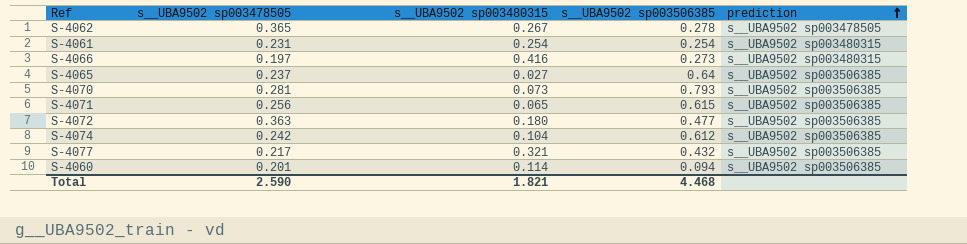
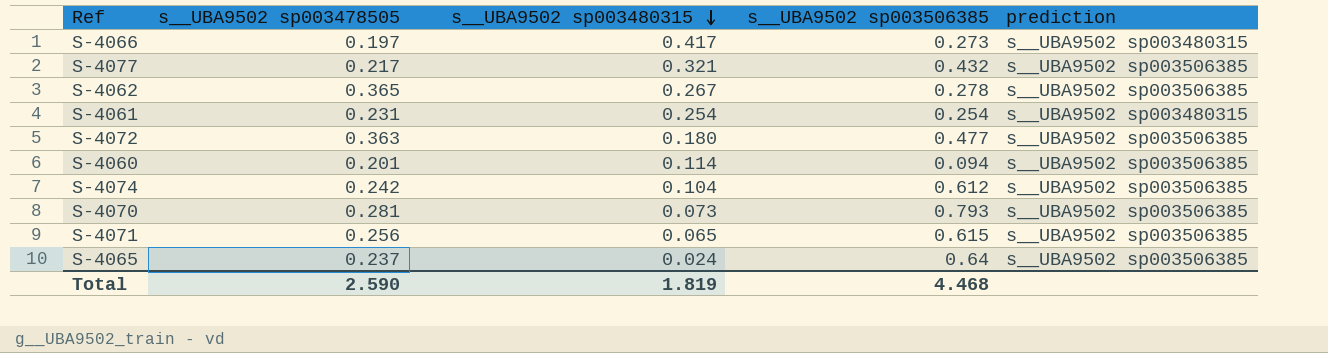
row order: prediction ascending -> s__UBA9502 sp003480315 descending
S-4066 | s__UBA9502 sp003480315: 0.416 -> 0.417
S-4062 | prediction: s__UBA9502 sp003478505 -> s__UBA9502 sp003506385
S-4065 | s__UBA9502 sp003480315: 0.027 -> 0.024
Total | s__UBA9502 sp003480315: 1.821 -> 1.819

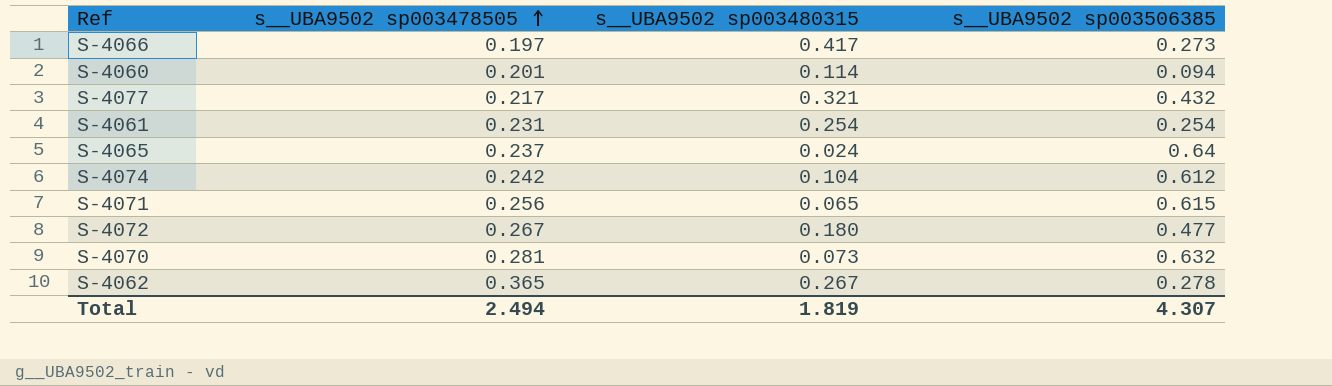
row order: s__UBA9502 sp003480315 descending -> s__UBA9502 sp003478505 ascending
column prediction | position: 5 -> none
S-4072 | s__UBA9502 sp003478505: 0.363 -> 0.267
S-4070 | s__UBA9502 sp003506385: 0.793 -> 0.632
Total | s__UBA9502 sp003478505: 2.590 -> 2.494
Total | s__UBA9502 sp003506385: 4.468 -> 4.307

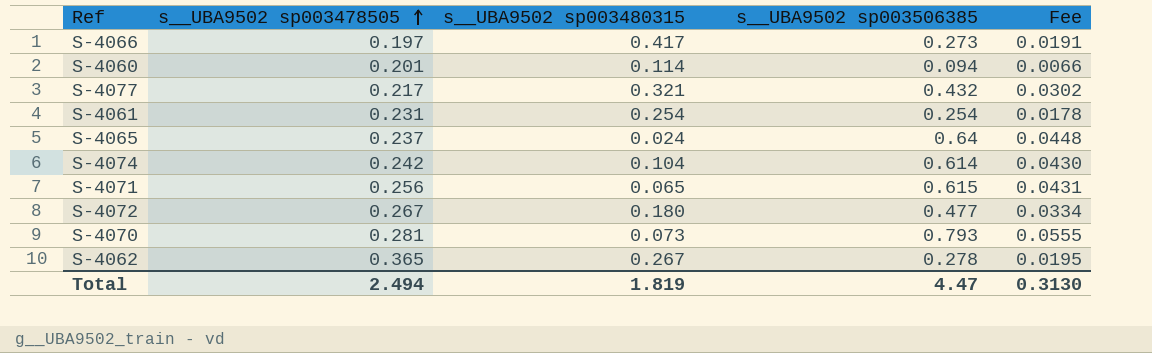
column Fee | formula: none -> [s__UBA9502 sp003506385] * 0.07
S-4074 | s__UBA9502 sp003506385: 0.612 -> 0.614
S-4070 | s__UBA9502 sp003506385: 0.632 -> 0.793
Total | s__UBA9502 sp003506385: 4.307 -> 4.47

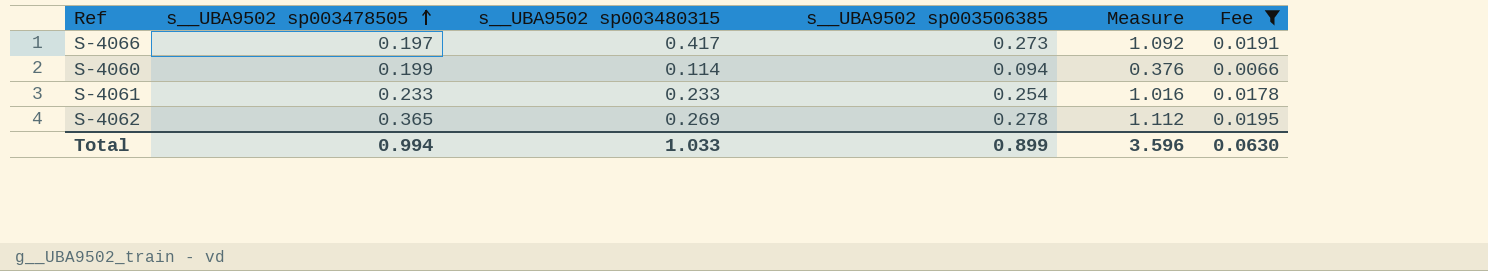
filter: none -> Fee <= 0.0195
column Measure | formula: none -> [s__UBA9502 sp003506385] * 4
S-4060 | s__UBA9502 sp003478505: 0.201 -> 0.199
S-4061 | s__UBA9502 sp003478505: 0.231 -> 0.233
S-4061 | s__UBA9502 sp003480315: 0.254 -> 0.233
S-4062 | s__UBA9502 sp003480315: 0.267 -> 0.269
Total | s__UBA9502 sp003478505: 2.494 -> 0.994
Total | s__UBA9502 sp003480315: 1.819 -> 1.033
Total | s__UBA9502 sp003506385: 4.47 -> 0.899
Total | Fee: 0.3130 -> 0.0630

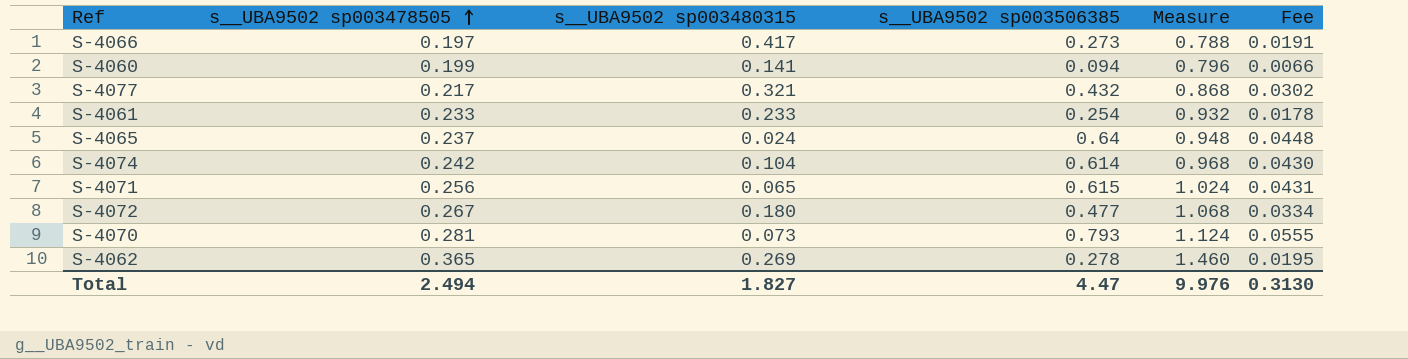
filter: Fee <= 0.0195 -> none
column Measure | formula: [s__UBA9502 sp003506385] * 4 -> [s__UBA9502 sp003478505] * 4
S-4060 | s__UBA9502 sp003480315: 0.114 -> 0.141
Total | s__UBA9502 sp003478505: 0.994 -> 2.494
Total | s__UBA9502 sp003480315: 1.033 -> 1.827
Total | s__UBA9502 sp003506385: 0.899 -> 4.47
Total | Measure: 3.596 -> 9.976
Total | Fee: 0.0630 -> 0.3130

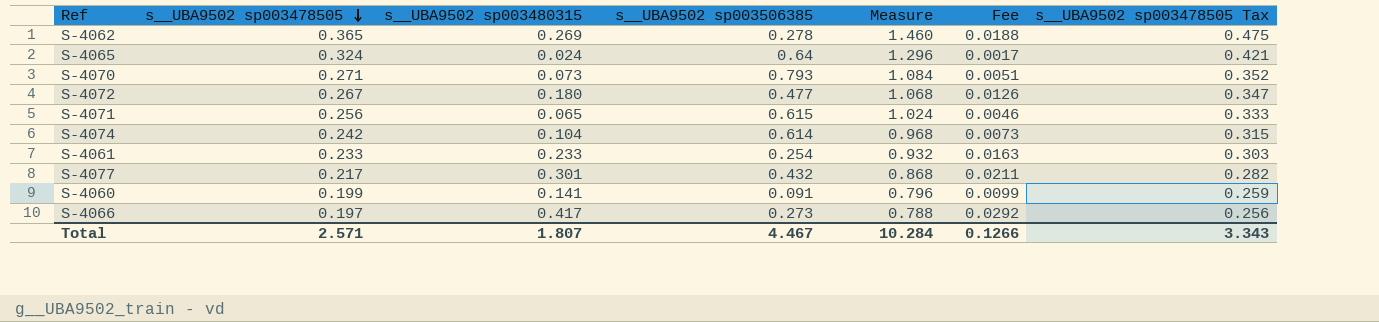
row order: s__UBA9502 sp003478505 ascending -> s__UBA9502 sp003478505 descending
column Fee | formula: [s__UBA9502 sp003506385] * 0.07 -> [s__UBA9502 sp003480315] * 0.07
column s__UBA9502 sp003478505 Tax | formula: none -> [s__UBA9502 sp003478505] * 1.3
S-4065 | s__UBA9502 sp003478505: 0.237 -> 0.324
S-4065 | Measure: 0.948 -> 1.296
S-4070 | s__UBA9502 sp003478505: 0.281 -> 0.271
S-4070 | Measure: 1.124 -> 1.084
S-4077 | s__UBA9502 sp003480315: 0.321 -> 0.301
S-4060 | s__UBA9502 sp003506385: 0.094 -> 0.091
Total | s__UBA9502 sp003478505: 2.494 -> 2.571
Total | s__UBA9502 sp003480315: 1.827 -> 1.807
Total | s__UBA9502 sp003506385: 4.47 -> 4.467
Total | Measure: 9.976 -> 10.284
Total | Fee: 0.3130 -> 0.1266

